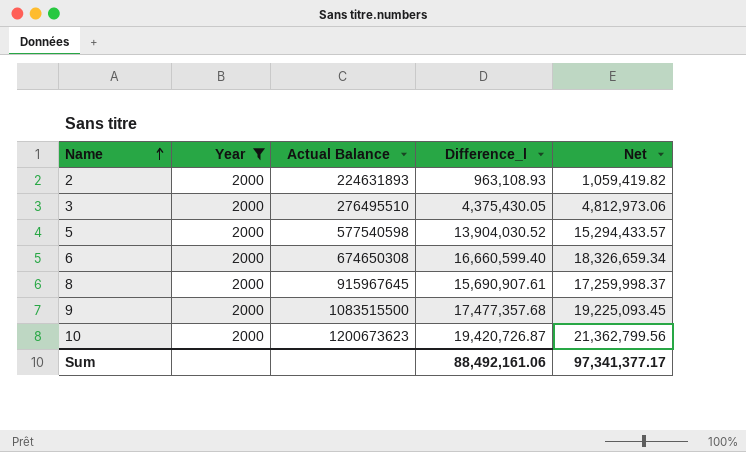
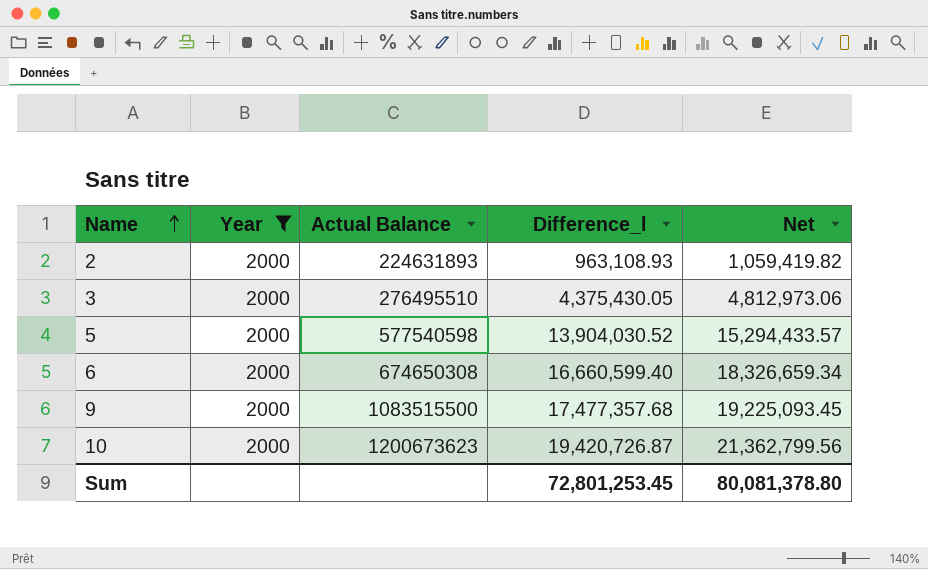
row 8: 2000 | 915967645 | 15,690,907.61 | 17,259,998.37 -> none
Sum | Difference_l: 88,492,161.06 -> 72,801,253.45
Sum | Net: 97,341,377.17 -> 80,081,378.80

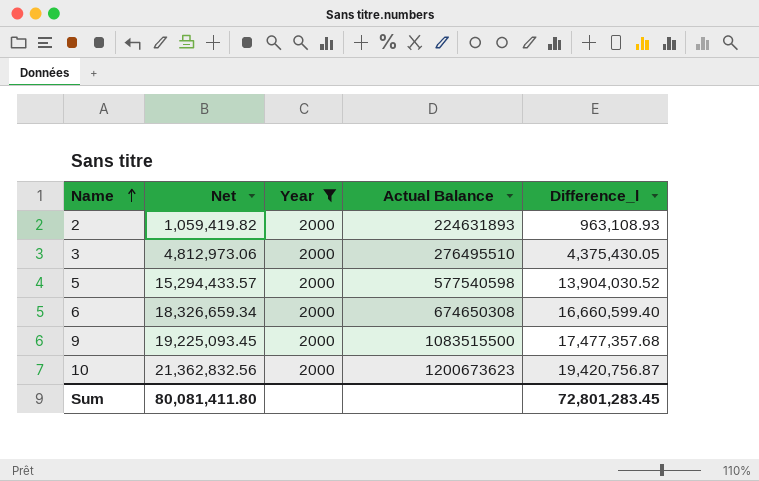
column Net | position: 5 -> 2
10 | Net: 21,362,799.56 -> 21,362,832.56
10 | Difference_l: 19,420,726.87 -> 19,420,756.87
Sum | Net: 80,081,378.80 -> 80,081,411.80
Sum | Difference_l: 72,801,253.45 -> 72,801,283.45

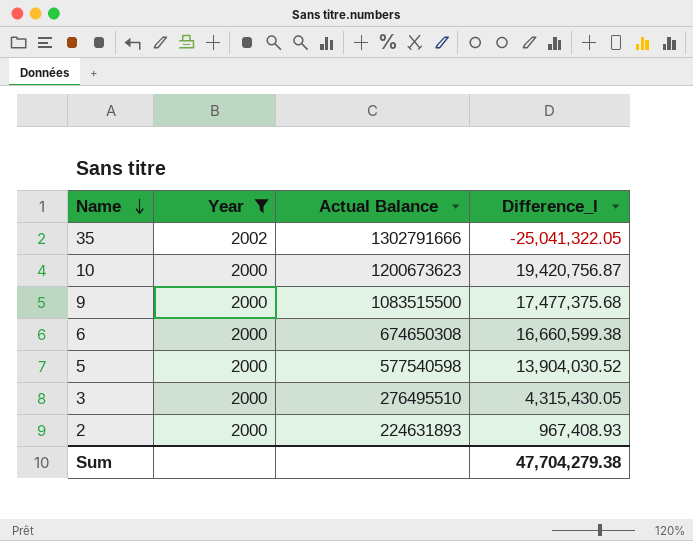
row order: Name ascending -> Name descending
column Net | formula: [Difference_l] * 1.1 -> none
row 35: none -> 2002 | 1302791666 | -25,041,322.05
9 | Difference_l: 17,477,357.68 -> 17,477,375.68
6 | Difference_l: 16,660,599.40 -> 16,660,599.38
3 | Difference_l: 4,375,430.05 -> 4,315,430.05
2 | Difference_l: 963,108.93 -> 967,408.93
Sum | Difference_l: 72,801,283.45 -> 47,704,279.38

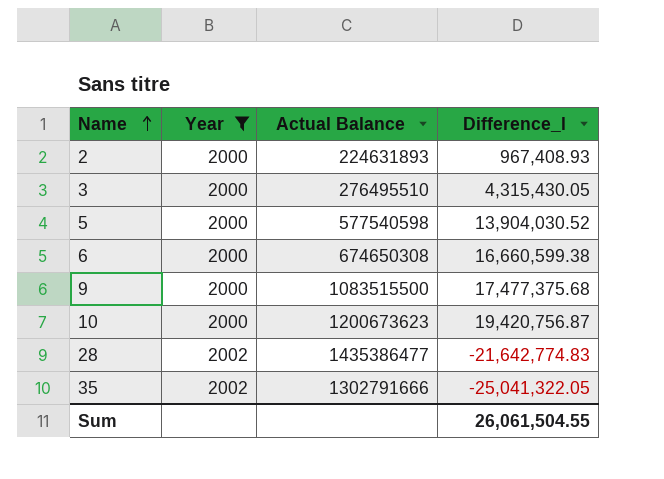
row order: Name descending -> Name ascending
row 28: none -> 2002 | 1435386477 | -21,642,774.83
Sum | Difference_l: 47,704,279.38 -> 26,061,504.55

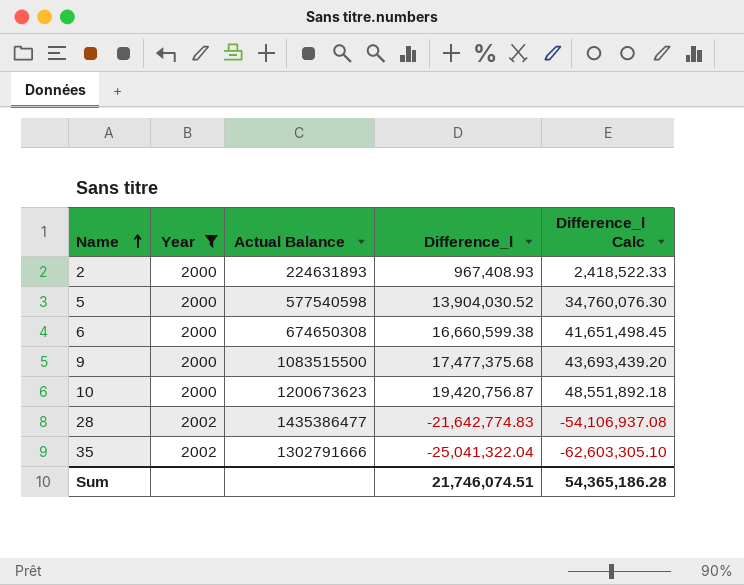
column Difference_l Calc | formula: none -> [Difference_l] * 2.5
row 3: 2000 | 276495510 | 4,315,430.05 -> none
35 | Difference_l: -25,041,322.05 -> -25,041,322.04
Sum | Difference_l: 26,061,504.55 -> 21,746,074.51

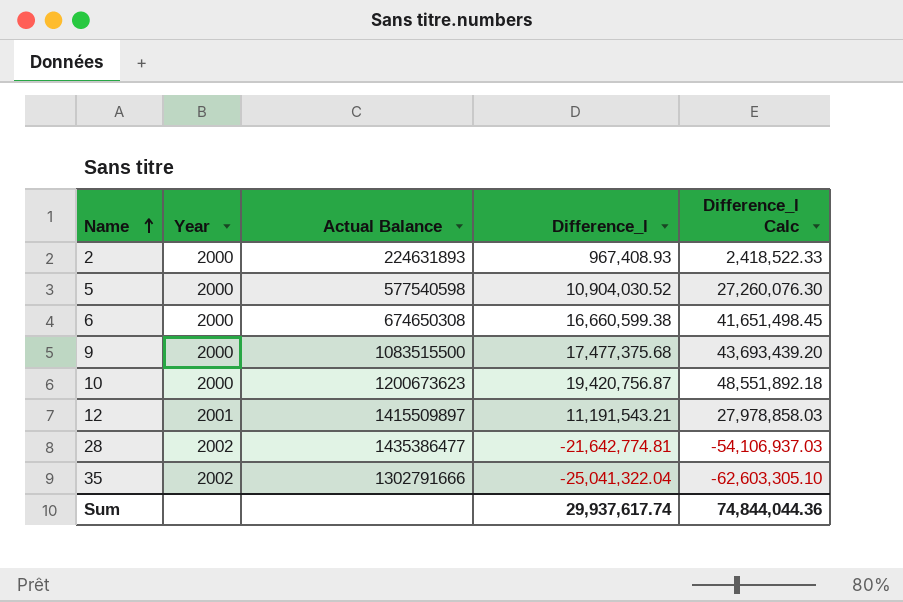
filter: Year != 2001 -> none
5 | Difference_l: 13,904,030.52 -> 10,904,030.52
5 | Difference_l Calc: 34,760,076.30 -> 27,260,076.30
28 | Difference_l: -21,642,774.83 -> -21,642,774.81
28 | Difference_l Calc: -54,106,937.08 -> -54,106,937.03
Sum | Difference_l: 21,746,074.51 -> 29,937,617.74
Sum | Difference_l Calc: 54,365,186.28 -> 74,844,044.36

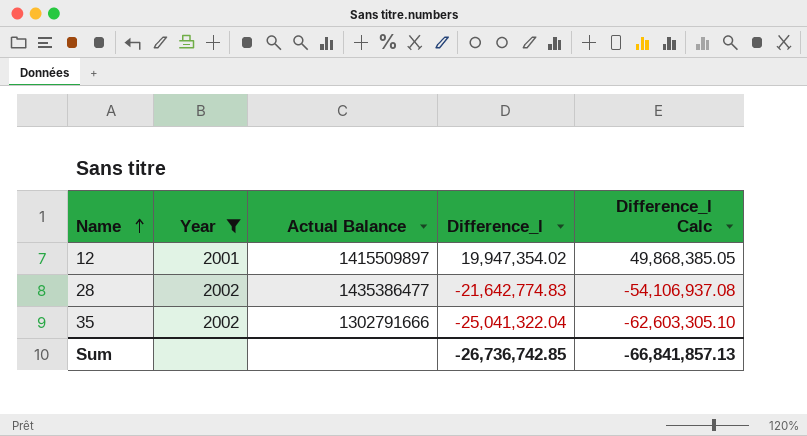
filter: none -> Year != 2000
12 | Difference_l: 11,191,543.21 -> 19,947,354.02
12 | Difference_l Calc: 27,978,858.03 -> 49,868,385.05
28 | Difference_l: -21,642,774.81 -> -21,642,774.83
28 | Difference_l Calc: -54,106,937.03 -> -54,106,937.08
Sum | Difference_l: 29,937,617.74 -> -26,736,742.85
Sum | Difference_l Calc: 74,844,044.36 -> -66,841,857.13

